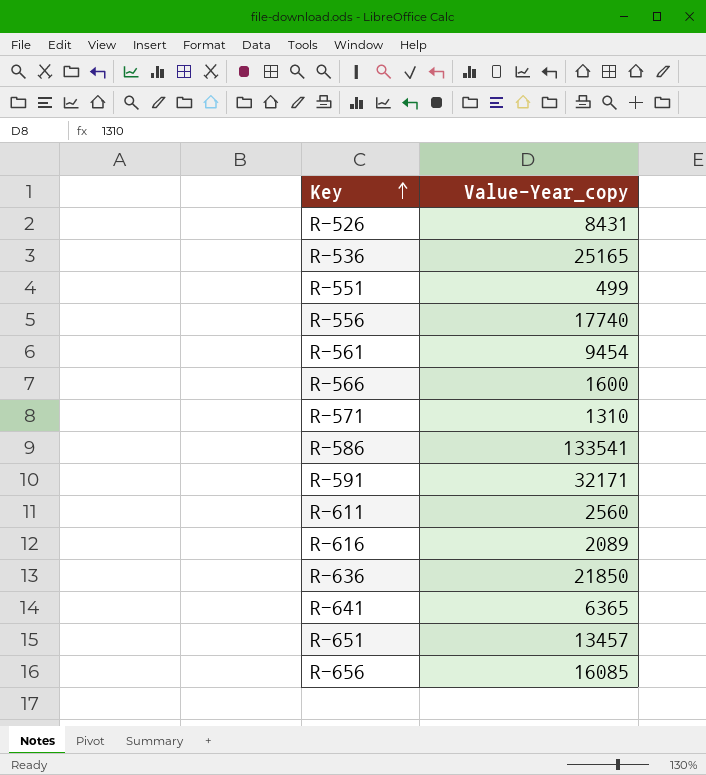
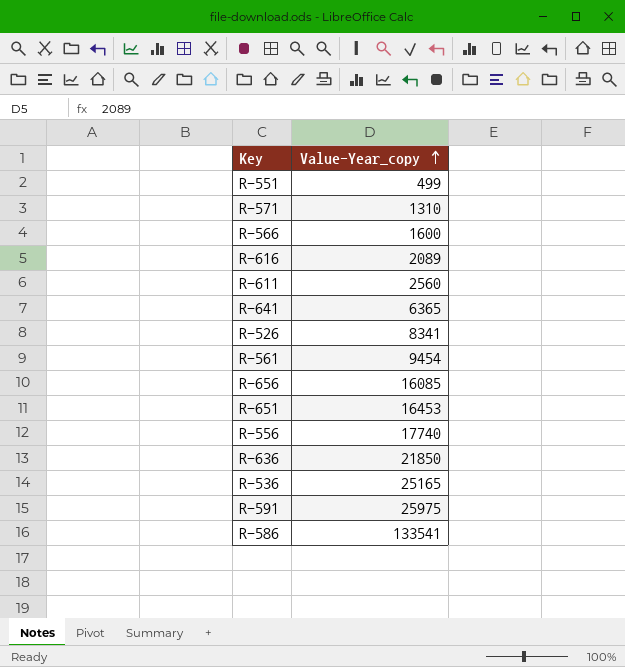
row order: Key ascending -> Value-Year_copy ascending
R-526 | Value-Year_copy: 8431 -> 8341
R-651 | Value-Year_copy: 13457 -> 16453
R-591 | Value-Year_copy: 32171 -> 25975

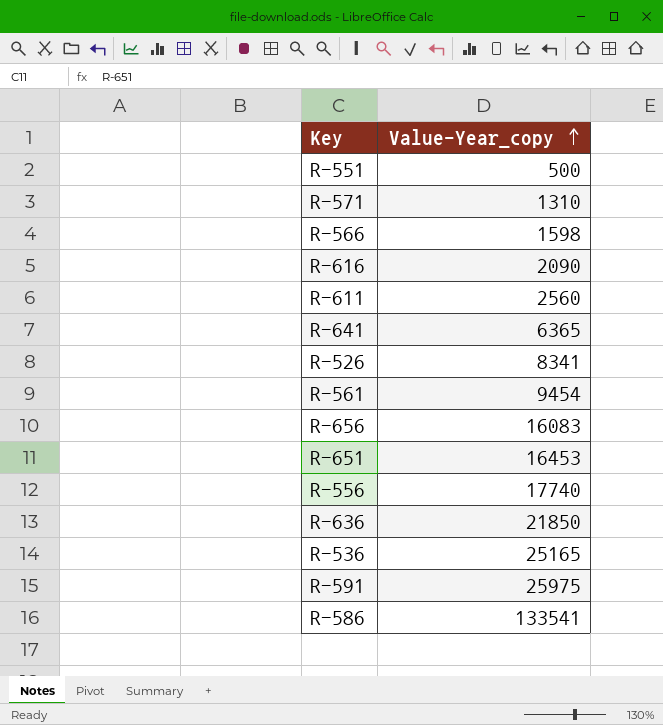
R-551 | Value-Year_copy: 499 -> 500
R-566 | Value-Year_copy: 1600 -> 1598
R-616 | Value-Year_copy: 2089 -> 2090
R-656 | Value-Year_copy: 16085 -> 16083

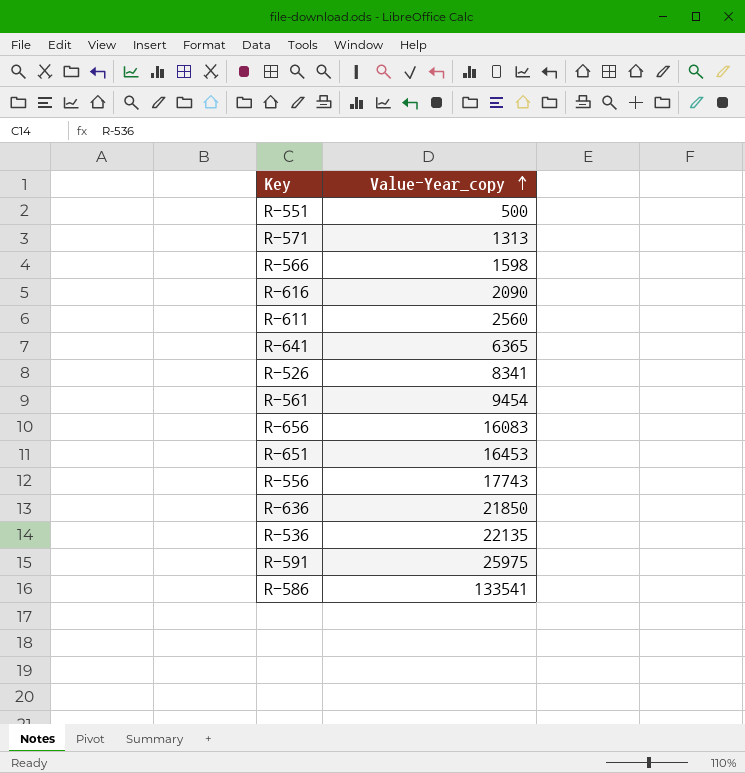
R-571 | Value-Year_copy: 1310 -> 1313
R-556 | Value-Year_copy: 17740 -> 17743
R-536 | Value-Year_copy: 25165 -> 22135

